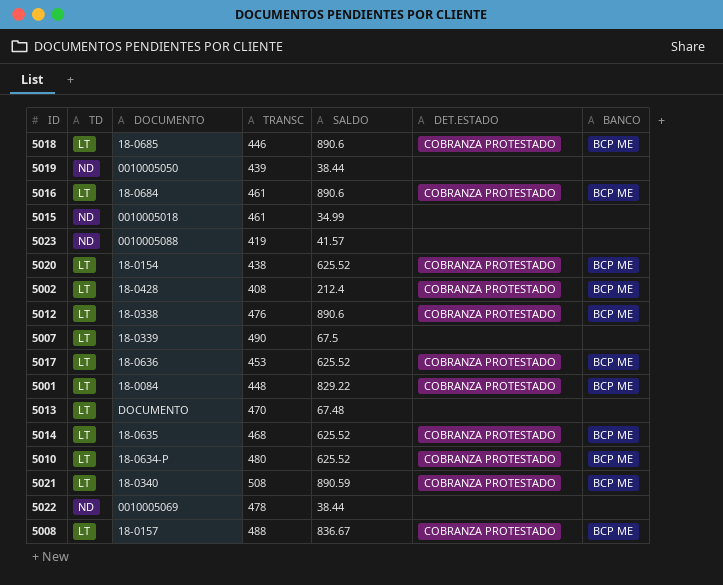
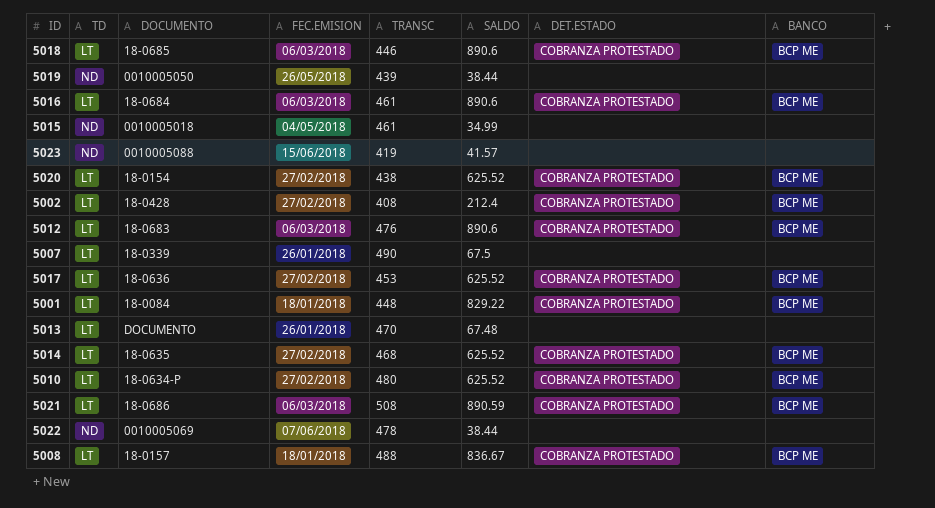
column FEC.EMISION | position: none -> 4
5012 | DOCUMENTO: 18-0338 -> 18-0683
5021 | DOCUMENTO: 18-0340 -> 18-0686

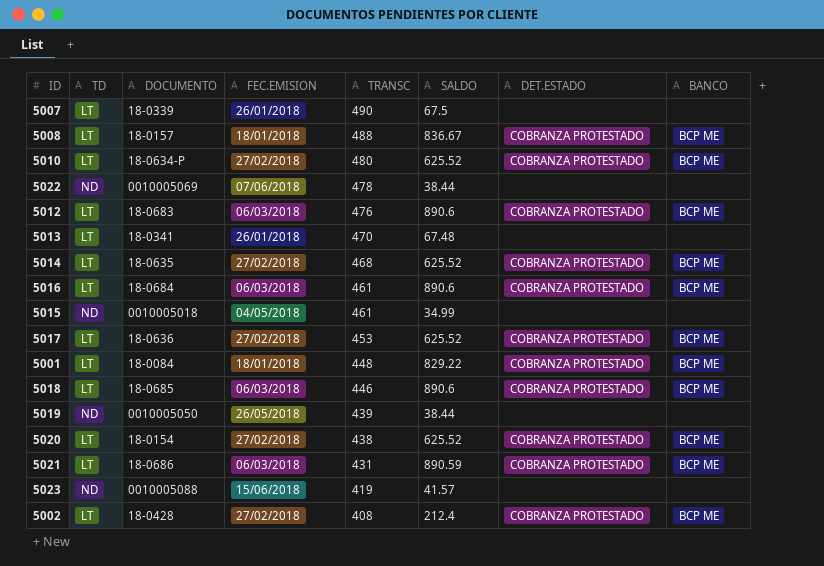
row order: none -> TRANSC descending
5013 | DOCUMENTO: DOCUMENTO -> 18-0341
5021 | TRANSC: 508 -> 431

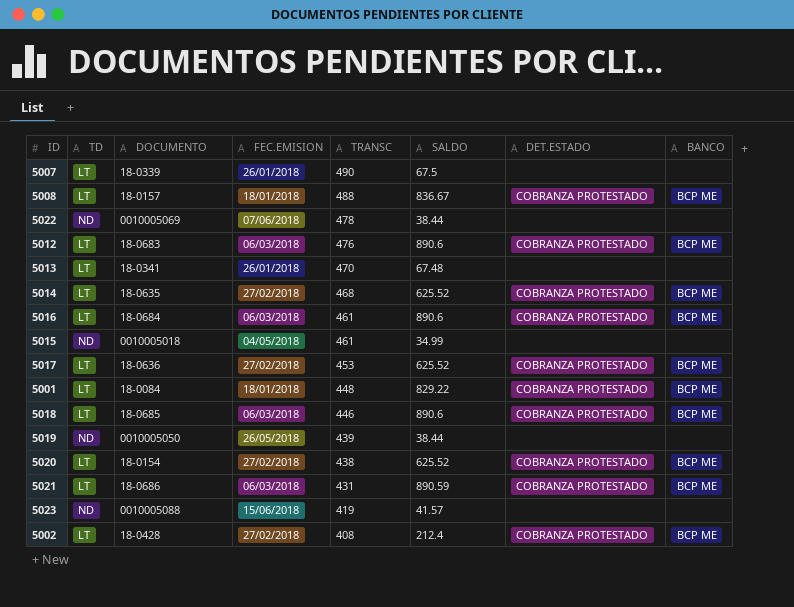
row 5010: LT | 18-0634-P | 27/02/2018 | 480 | 625.52 | COBRANZA PROTESTADO | BCP ME -> none

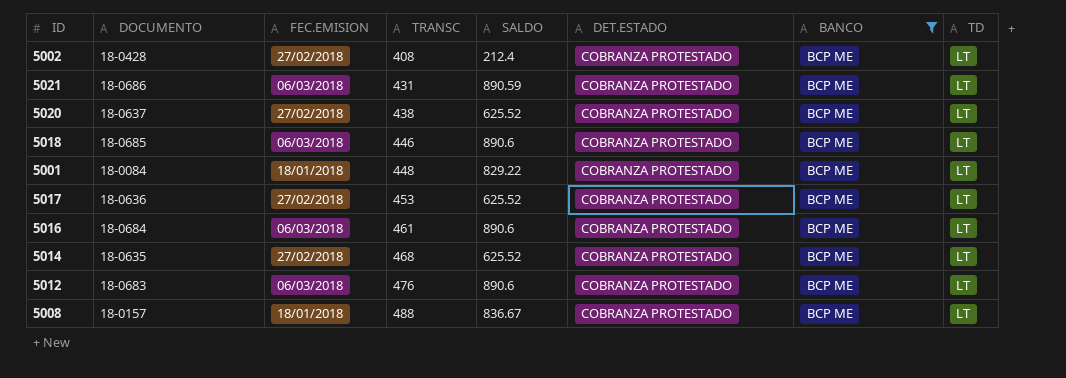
filter: none -> BANCO = BCP ME
row order: TRANSC descending -> TRANSC ascending
column TD | position: 2 -> 8
5020 | DOCUMENTO: 18-0154 -> 18-0637

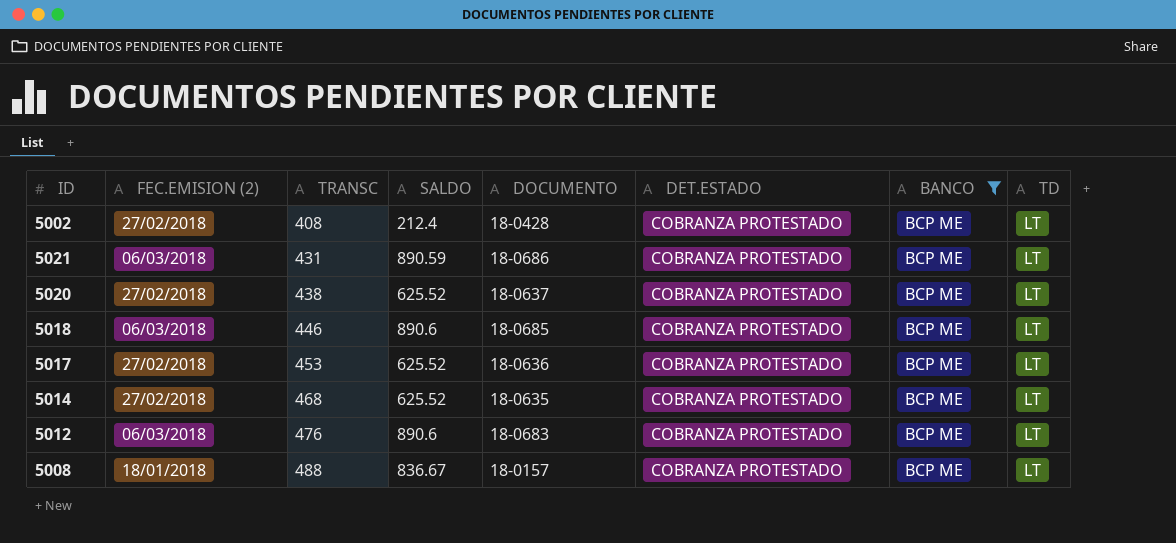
column name: FEC.EMISION -> FEC.EMISION (2)
column DOCUMENTO | position: 2 -> 5
row 5001: 18-0084 | 18/01/2018 | 448 | 829.22 | COBRANZA PROTESTADO | BCP ME | LT -> none
row 5016: 18-0684 | 06/03/2018 | 461 | 890.6 | COBRANZA PROTESTADO | BCP ME | LT -> none

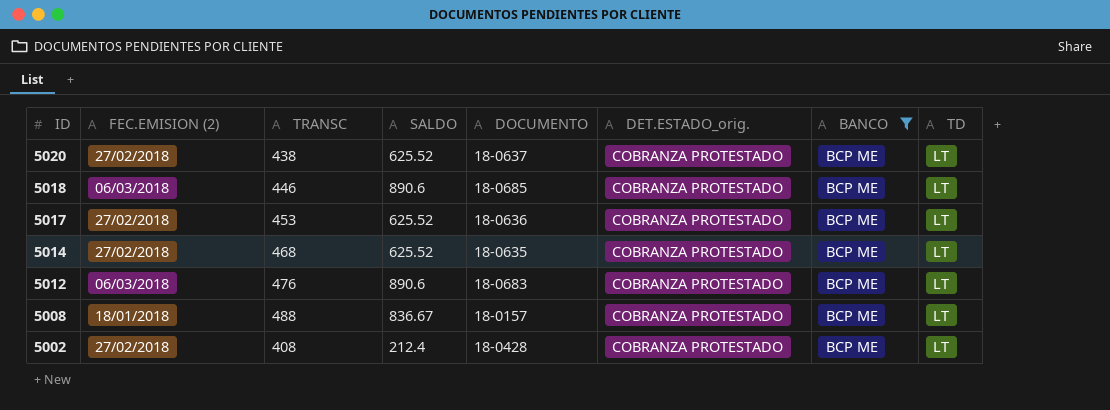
row order: TRANSC ascending -> ID descending
column name: DET.ESTADO -> DET.ESTADO_orig.
row 5021: 06/03/2018 | 431 | 890.59 | 18-0686 | COBRANZA PROTESTADO | BCP ME | LT -> none

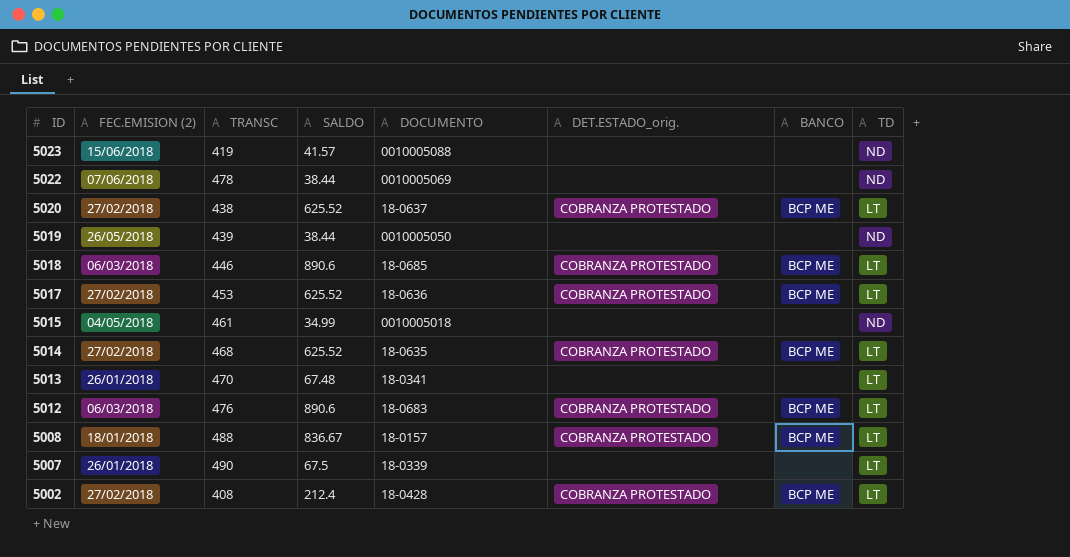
filter: BANCO = BCP ME -> none

